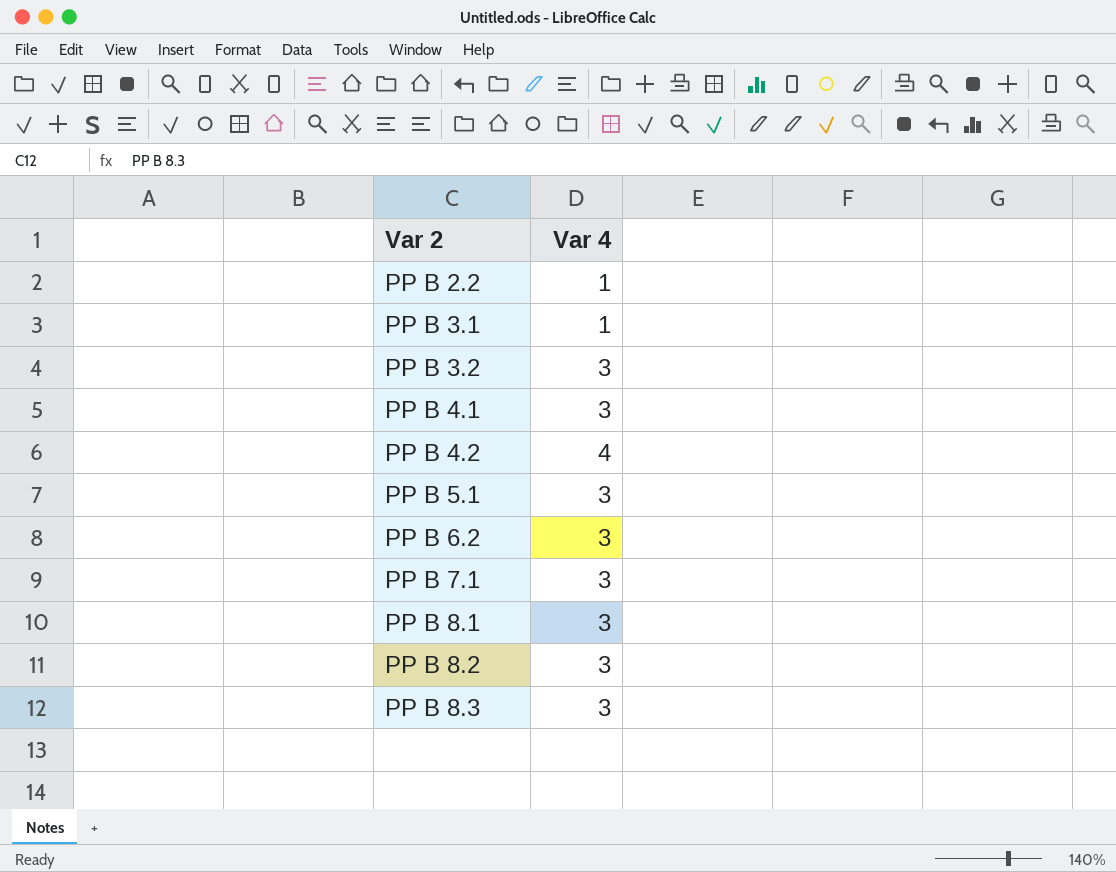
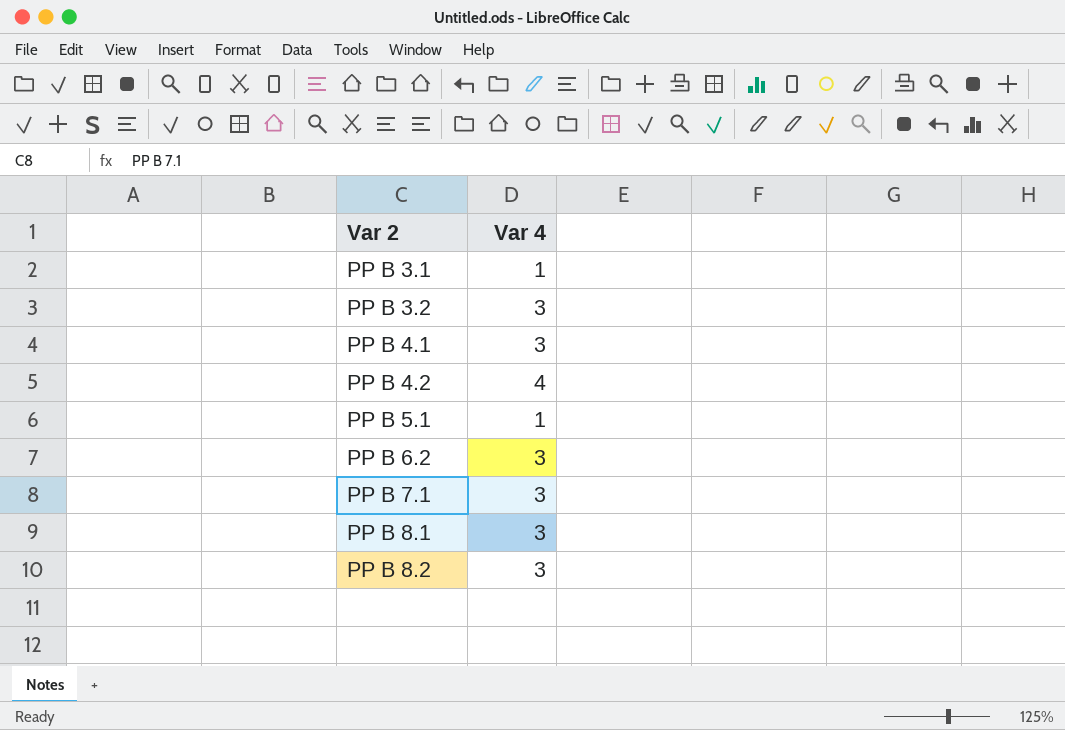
row PP B 2.2: 1 -> none
row PP B 8.3: 3 -> none
PP B 5.1 | Var 4: 3 -> 1

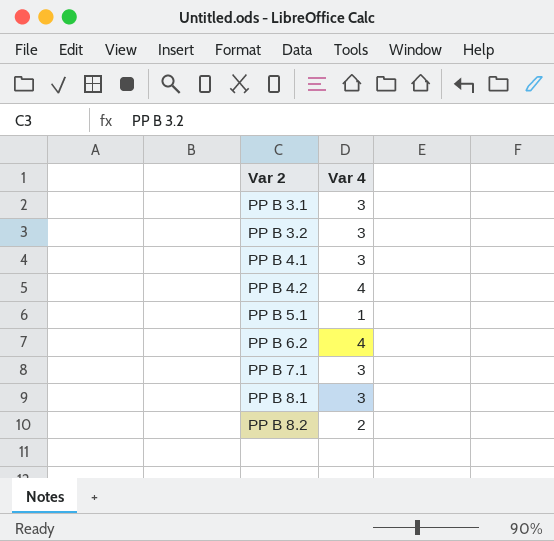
PP B 3.1 | Var 4: 1 -> 3
PP B 6.2 | Var 4: 3 -> 4
PP B 8.2 | Var 4: 3 -> 2

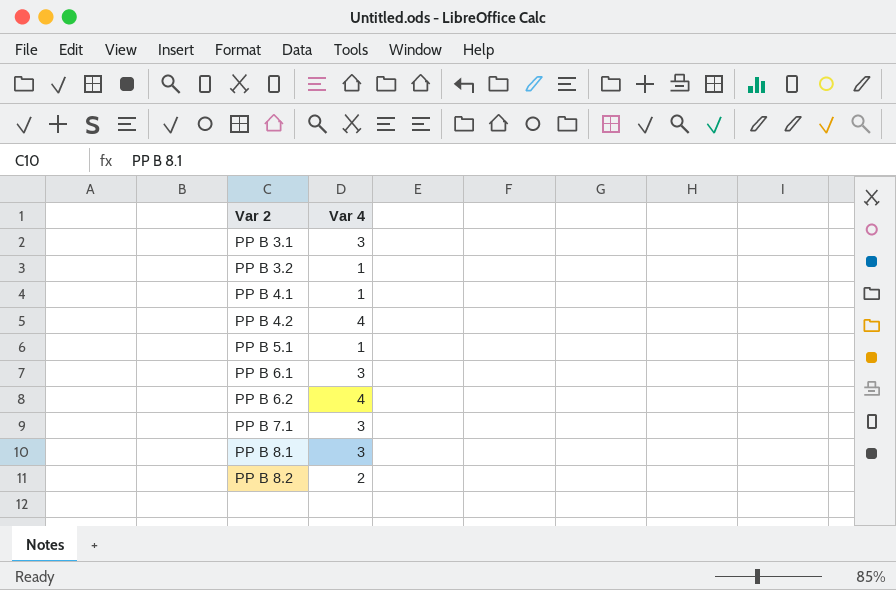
PP B 3.2 | Var 4: 3 -> 1
PP B 4.1 | Var 4: 3 -> 1
row PP B 6.1: none -> 3

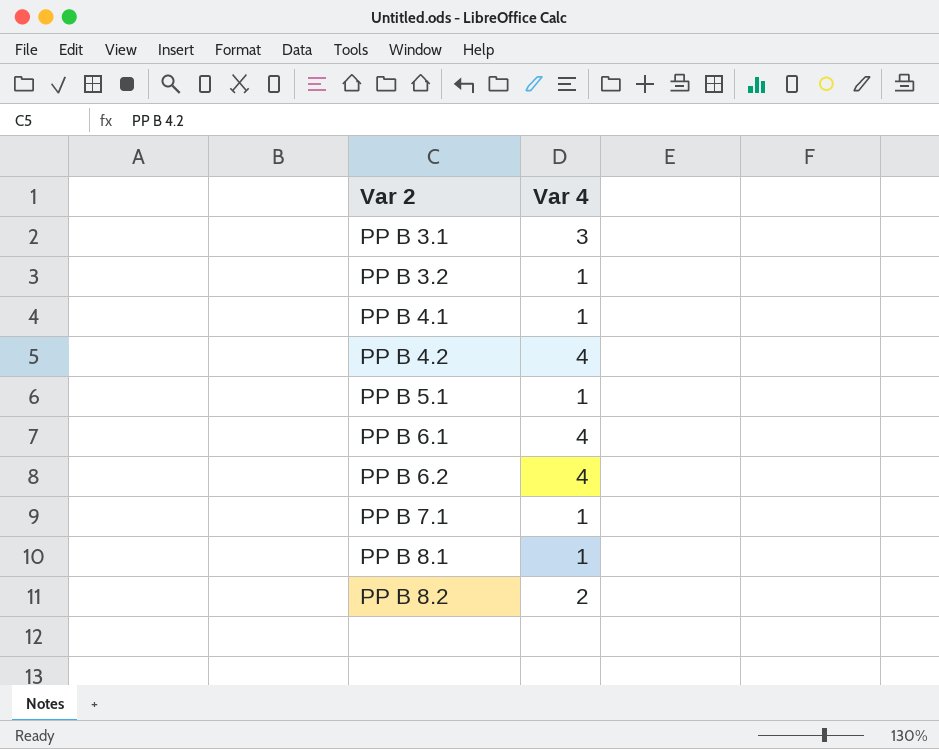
PP B 6.1 | Var 4: 3 -> 4
PP B 7.1 | Var 4: 3 -> 1
PP B 8.1 | Var 4: 3 -> 1

